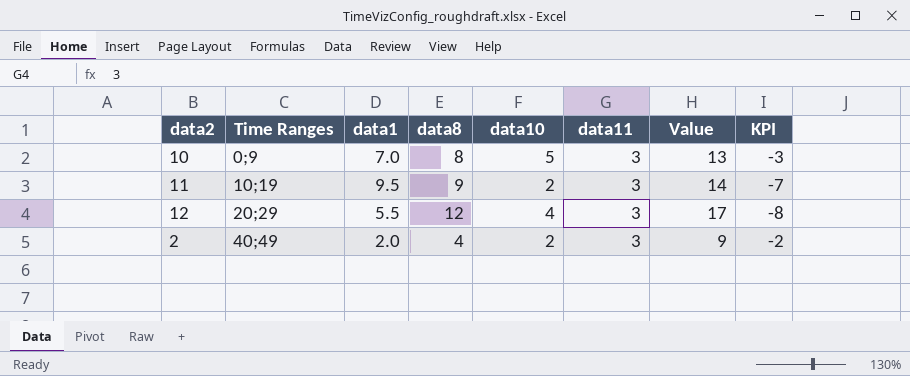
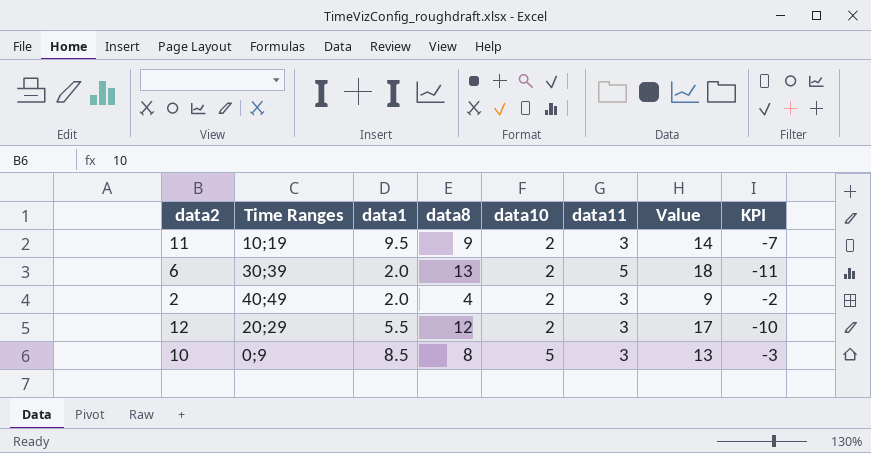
row order: Time Ranges ascending -> data10 ascending
row 6: none -> 30;39 | 2.0 | 13 | 2 | 5 | 18 | -11
12 | data10: 4 -> 2
12 | KPI: -8 -> -10
10 | data1: 7.0 -> 8.5

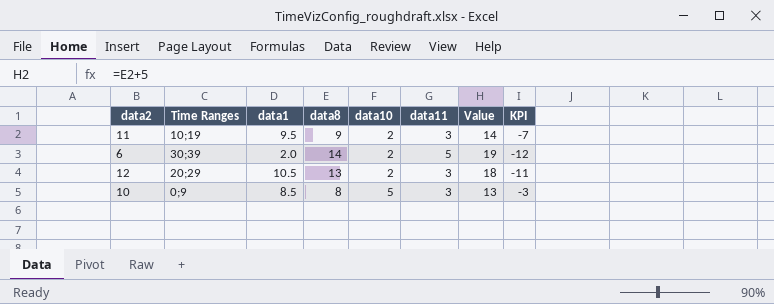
row 2: 40;49 | 2.0 | 4 | 2 | 3 | 9 | -2 -> none
6 | data8: 13 -> 14
6 | Value: 18 -> 19
6 | KPI: -11 -> -12
12 | data1: 5.5 -> 10.5
12 | data8: 12 -> 13
12 | Value: 17 -> 18
12 | KPI: -10 -> -11

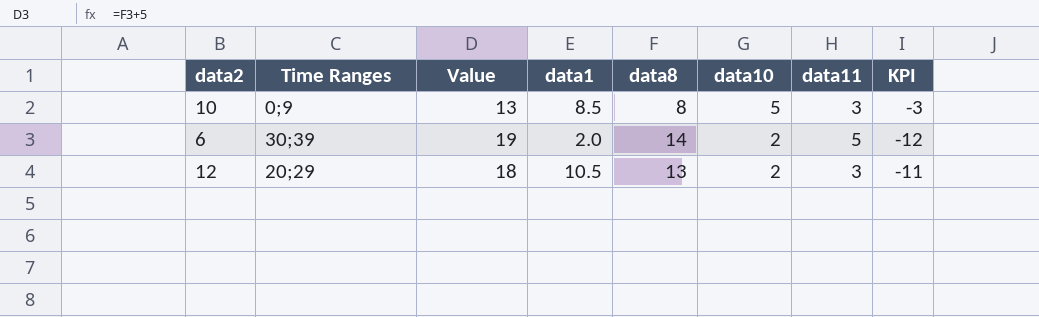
row order: data10 ascending -> data10 descending
column Value | position: 7 -> 3
row 11: 10;19 | 9.5 | 9 | 2 | 3 | 14 | -7 -> none

